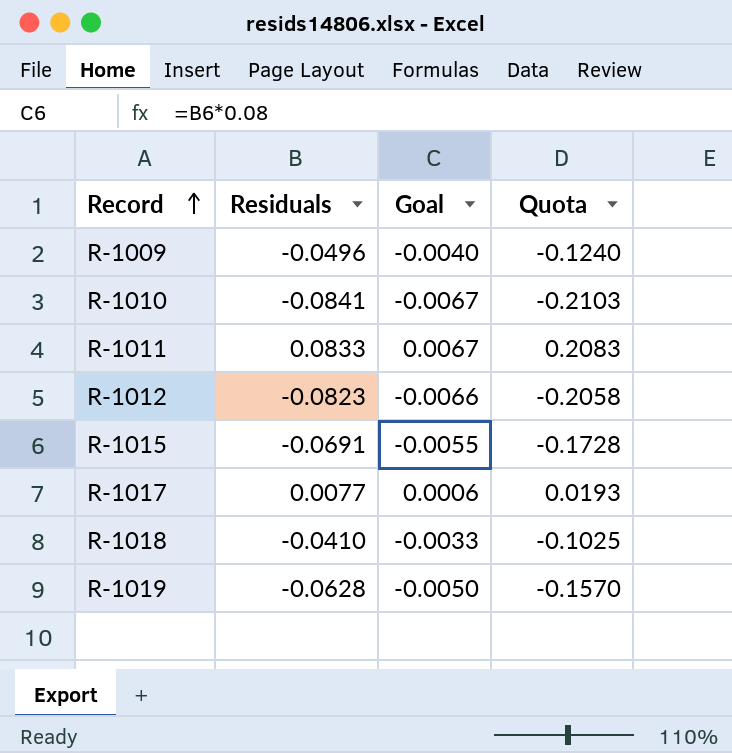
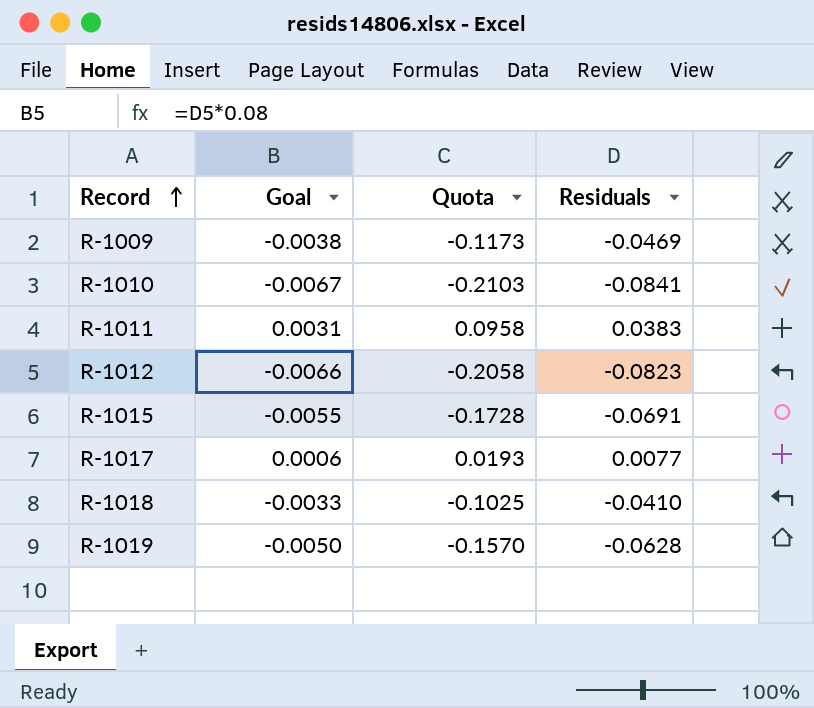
column Residuals | position: 2 -> 4
R-1009 | Goal: -0.0040 -> -0.0038
R-1009 | Quota: -0.1240 -> -0.1173
R-1009 | Residuals: -0.0496 -> -0.0469
R-1011 | Goal: 0.0067 -> 0.0031
R-1011 | Quota: 0.2083 -> 0.0958
R-1011 | Residuals: 0.0833 -> 0.0383

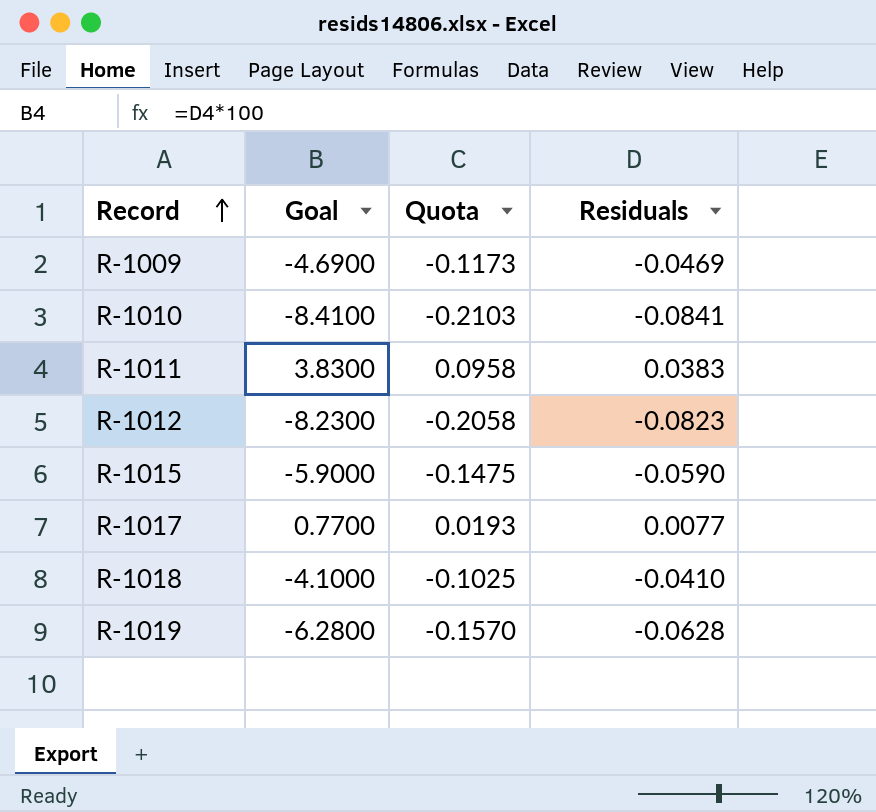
column Goal | formula: [Residuals] * 0.08 -> [Residuals] * 100
R-1015 | Quota: -0.1728 -> -0.1475
R-1015 | Residuals: -0.0691 -> -0.0590

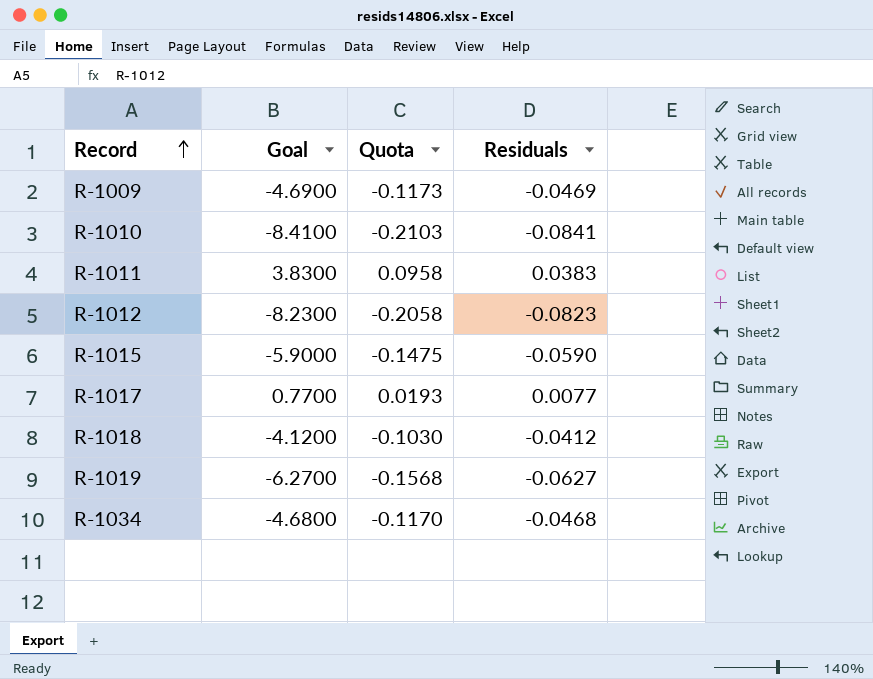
R-1018 | Goal: -4.1000 -> -4.1200
R-1018 | Quota: -0.1025 -> -0.1030
R-1018 | Residuals: -0.0410 -> -0.0412
R-1019 | Goal: -6.2800 -> -6.2700
R-1019 | Quota: -0.1570 -> -0.1568
R-1019 | Residuals: -0.0628 -> -0.0627
row R-1034: none -> -4.6800 | -0.1170 | -0.0468

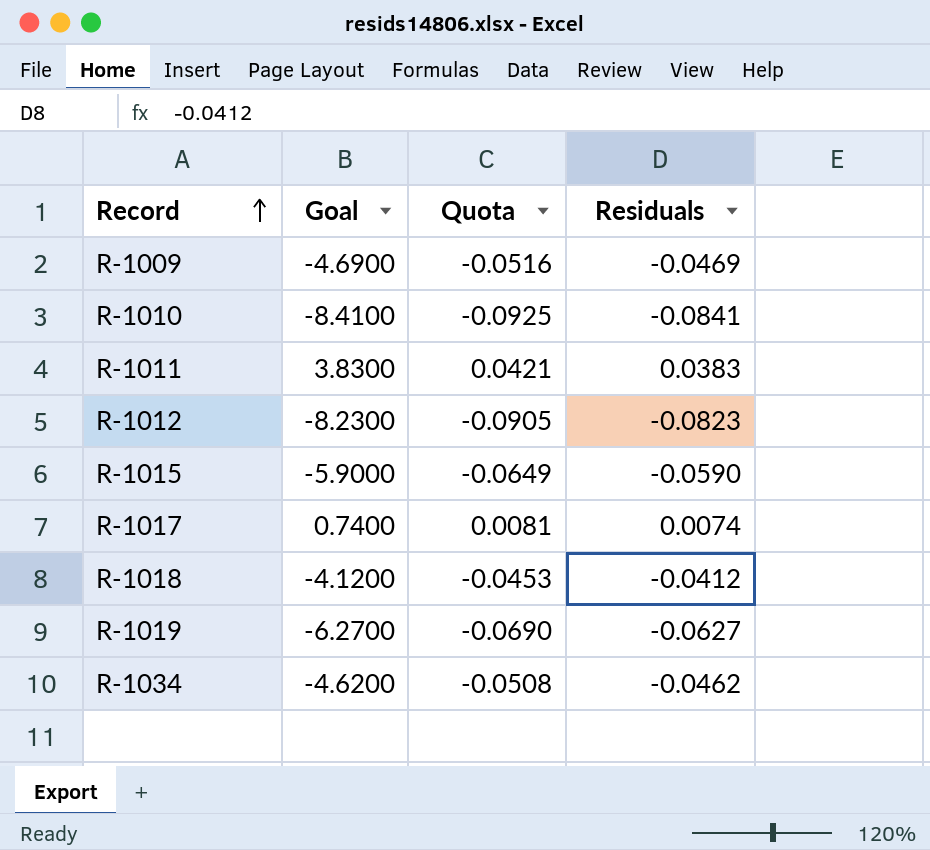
column Quota | formula: [Residuals] * 2.5 -> [Residuals] * 1.1
R-1017 | Goal: 0.7700 -> 0.7400
R-1017 | Residuals: 0.0077 -> 0.0074
R-1034 | Goal: -4.6800 -> -4.6200
R-1034 | Residuals: -0.0468 -> -0.0462

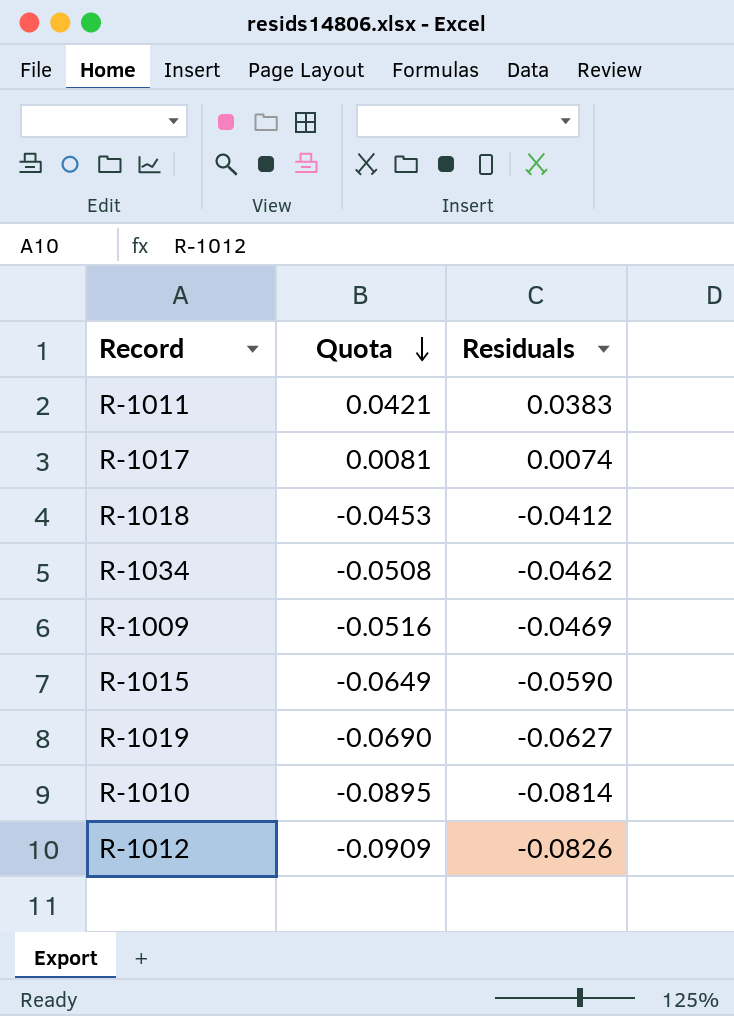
row order: Record ascending -> Quota descending
column Goal | formula: [Residuals] * 100 -> none
R-1010 | Quota: -0.0925 -> -0.0895
R-1010 | Residuals: -0.0841 -> -0.0814
R-1012 | Quota: -0.0905 -> -0.0909
R-1012 | Residuals: -0.0823 -> -0.0826

